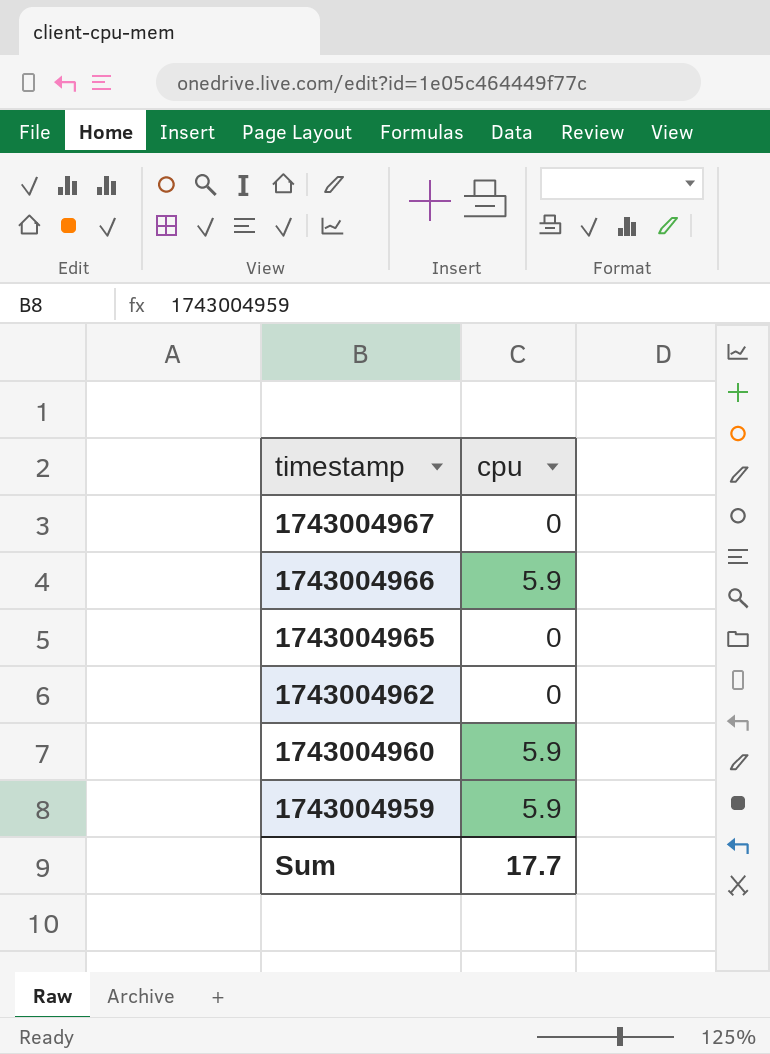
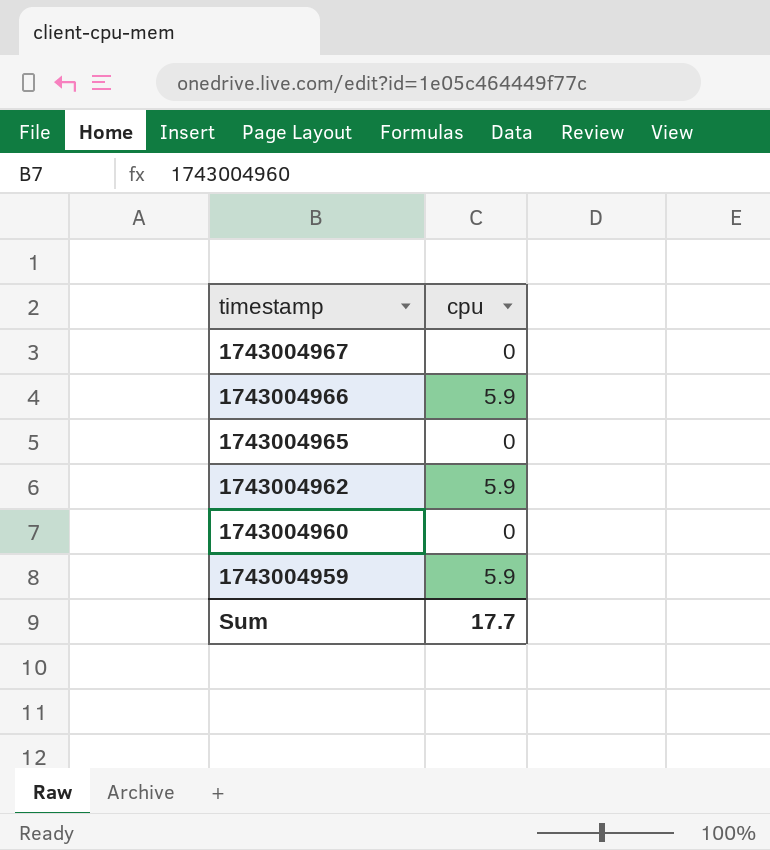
1743004962 | cpu: 0 -> 5.9
1743004960 | cpu: 5.9 -> 0

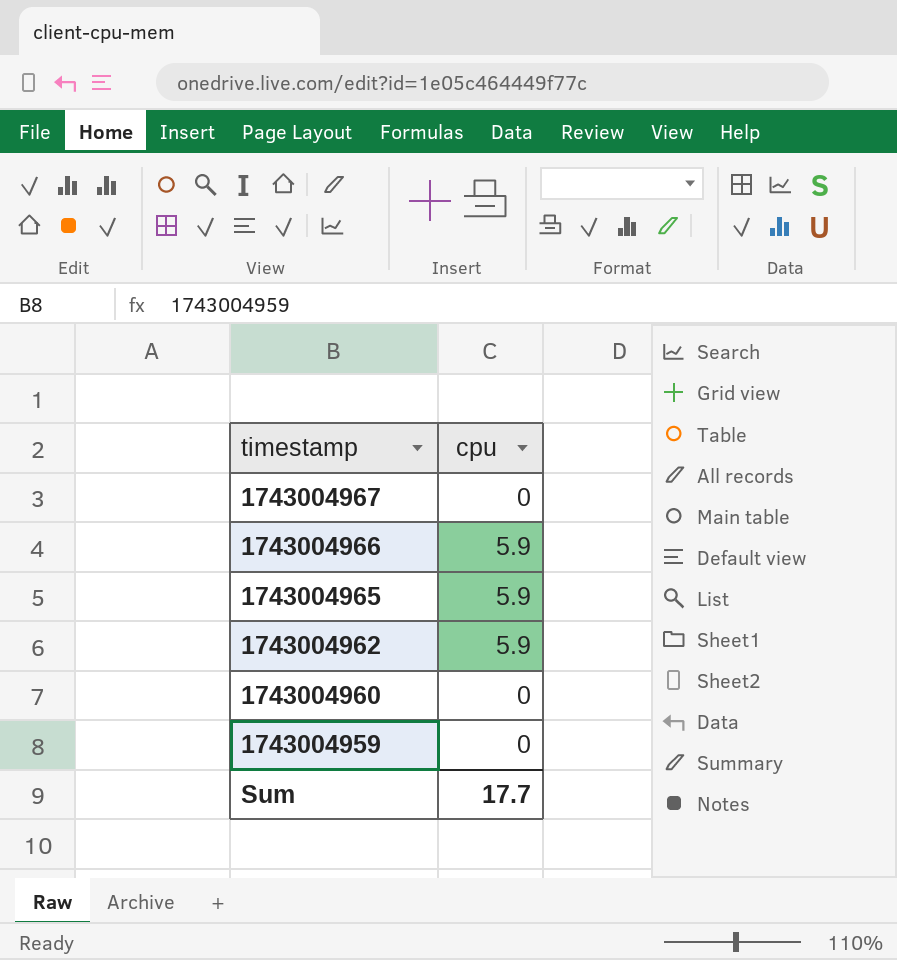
1743004965 | cpu: 0 -> 5.9
1743004959 | cpu: 5.9 -> 0

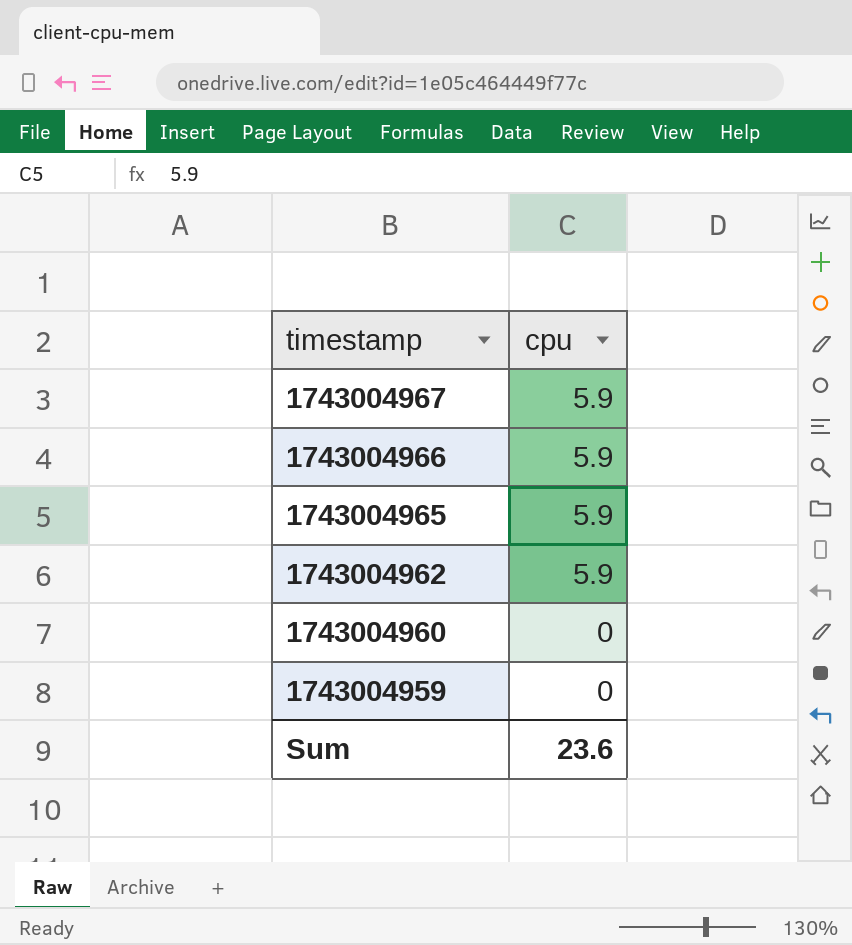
1743004967 | cpu: 0 -> 5.9
Sum | cpu: 17.7 -> 23.6

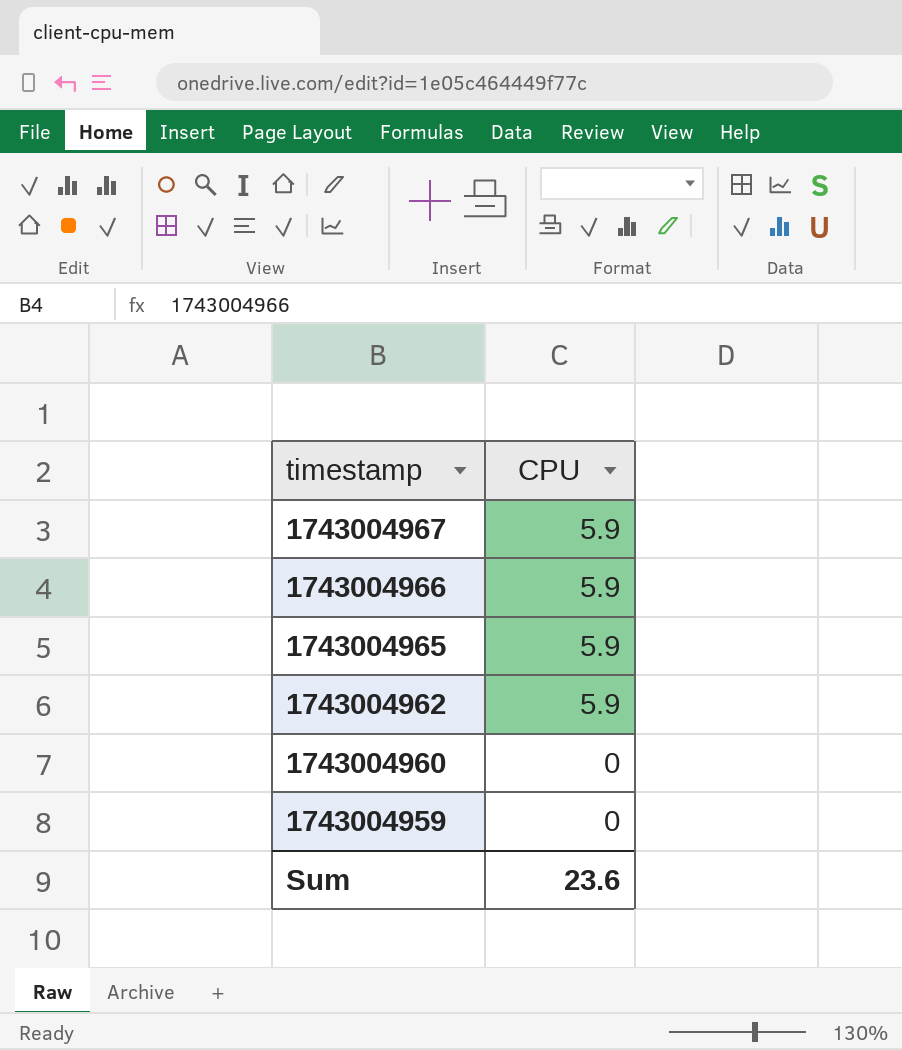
column name: cpu -> CPU

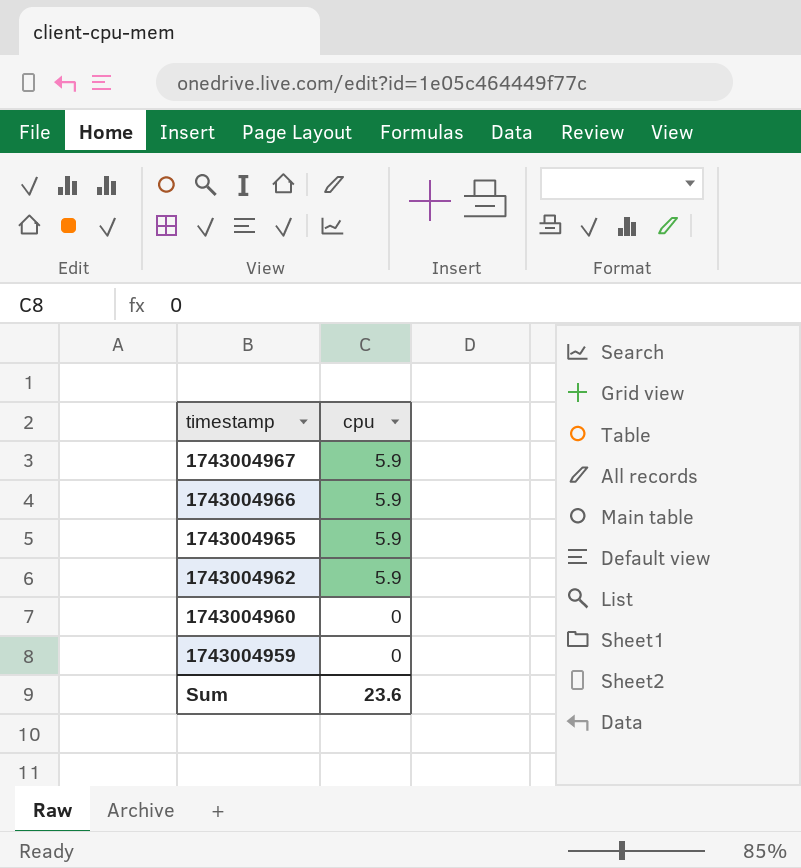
column name: CPU -> cpu

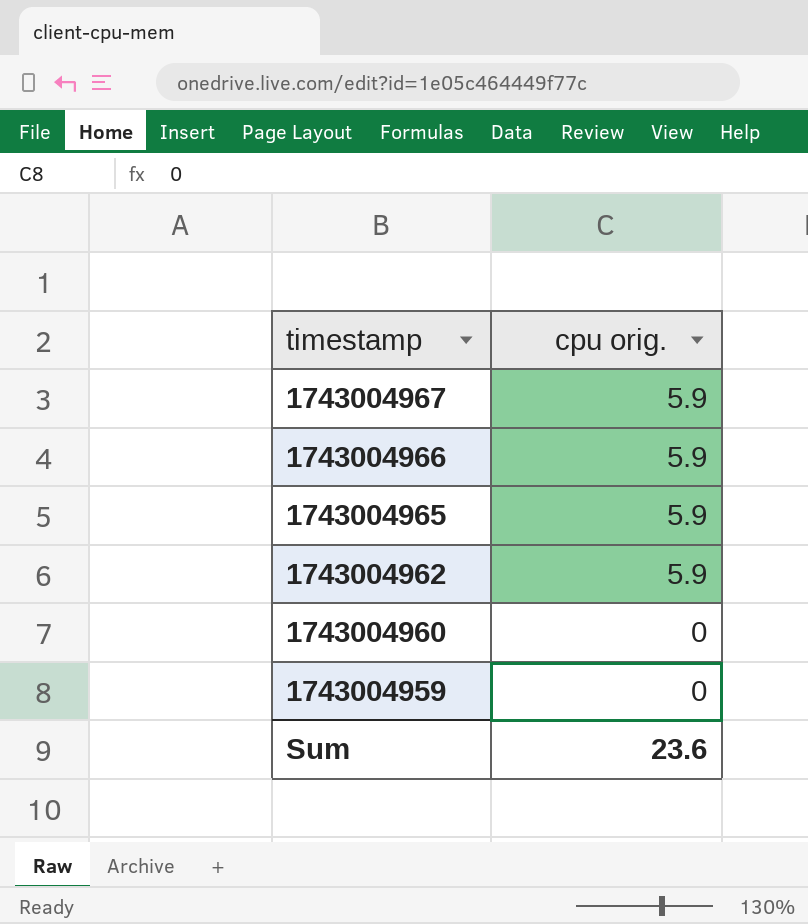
column name: cpu -> cpu orig.

